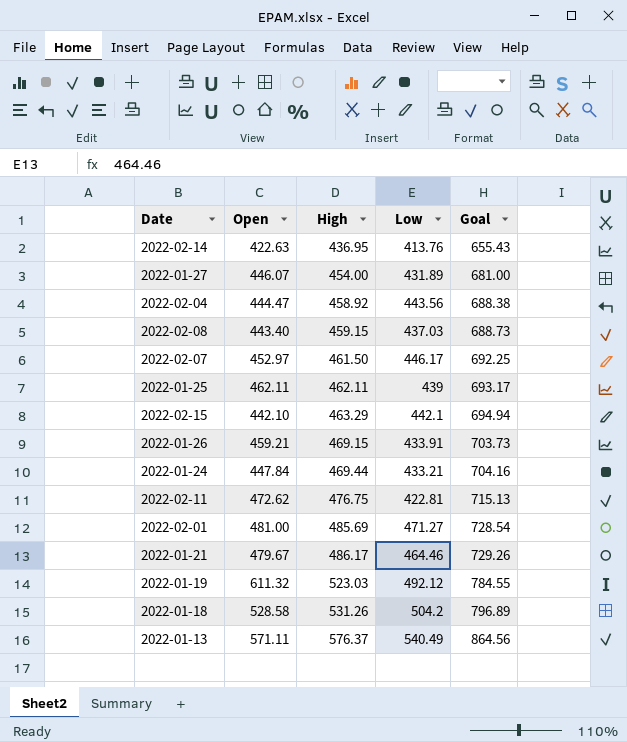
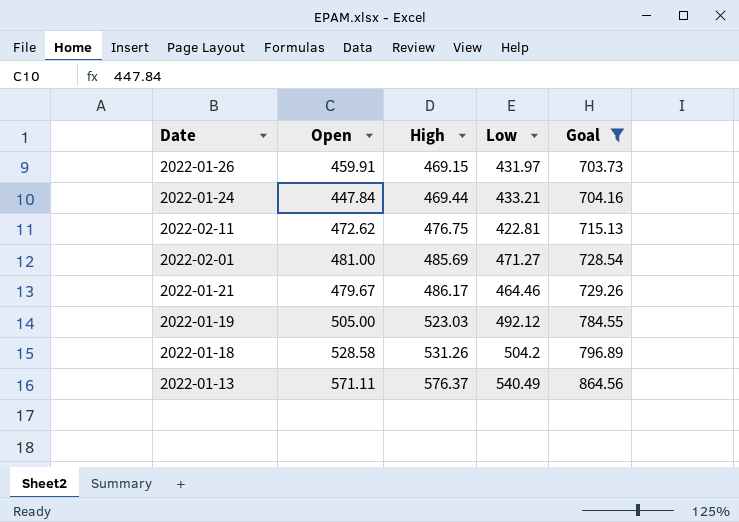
filter: none -> Goal >= 703.73
2022-01-26 | Open: 459.21 -> 459.91
2022-01-26 | Low: 433.91 -> 431.97
2022-01-19 | Open: 611.32 -> 505.00

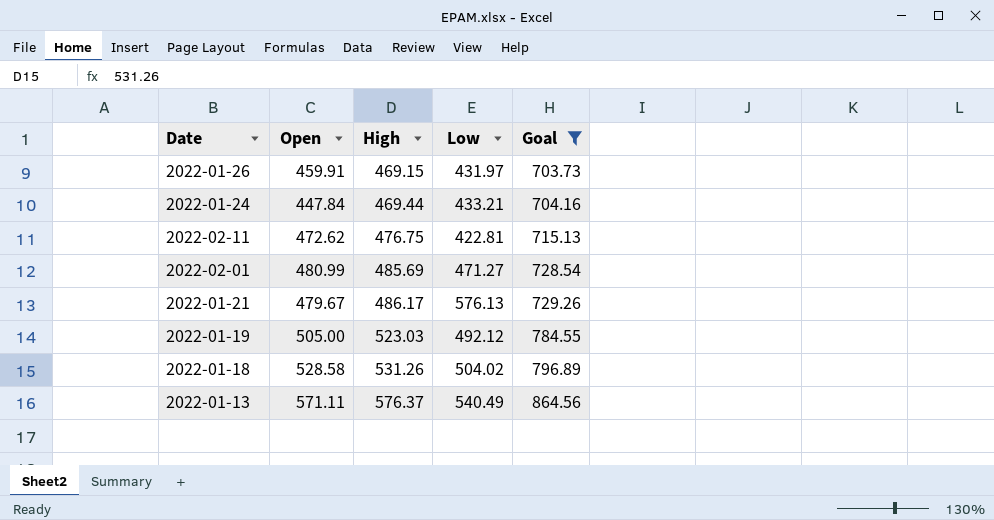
2022-02-01 | Open: 481.00 -> 480.99
2022-01-21 | Low: 464.46 -> 576.13
2022-01-18 | Low: 504.2 -> 504.02

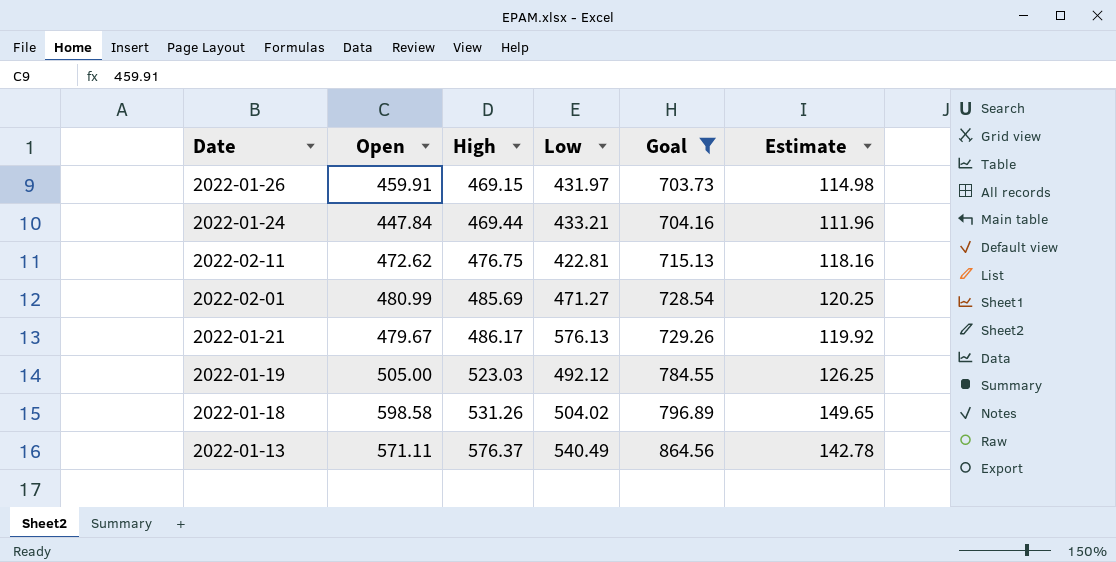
column Estimate | formula: none -> [Open] * 0.25
2022-01-18 | Open: 528.58 -> 598.58

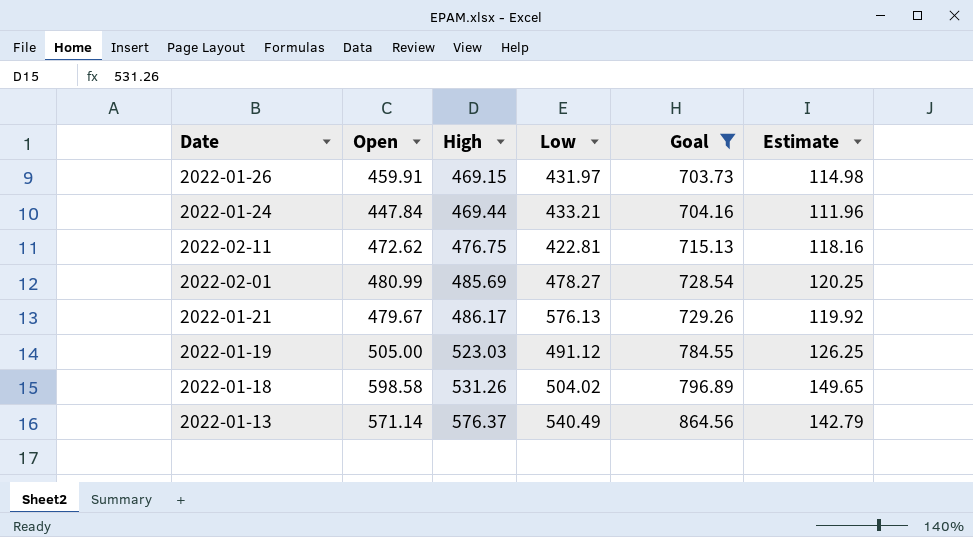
2022-02-01 | Low: 471.27 -> 478.27
2022-01-19 | Low: 492.12 -> 491.12
2022-01-13 | Open: 571.11 -> 571.14
2022-01-13 | Estimate: 142.78 -> 142.79

